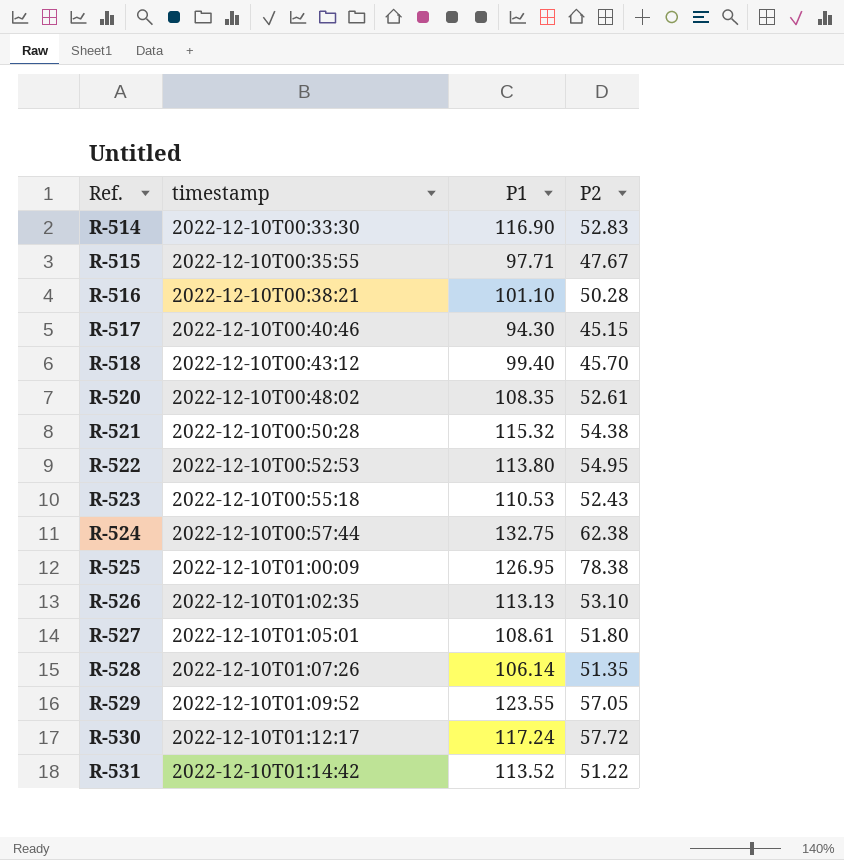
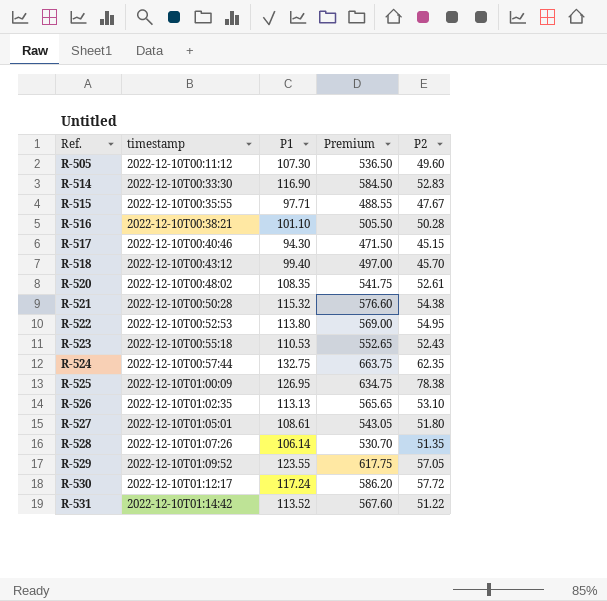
column Premium | formula: none -> [P1] * 5
row R-505: none -> 2022-12-10T00:11:12 | 107.30 | 536.50 | 49.60
R-524 | P2: 62.38 -> 62.35

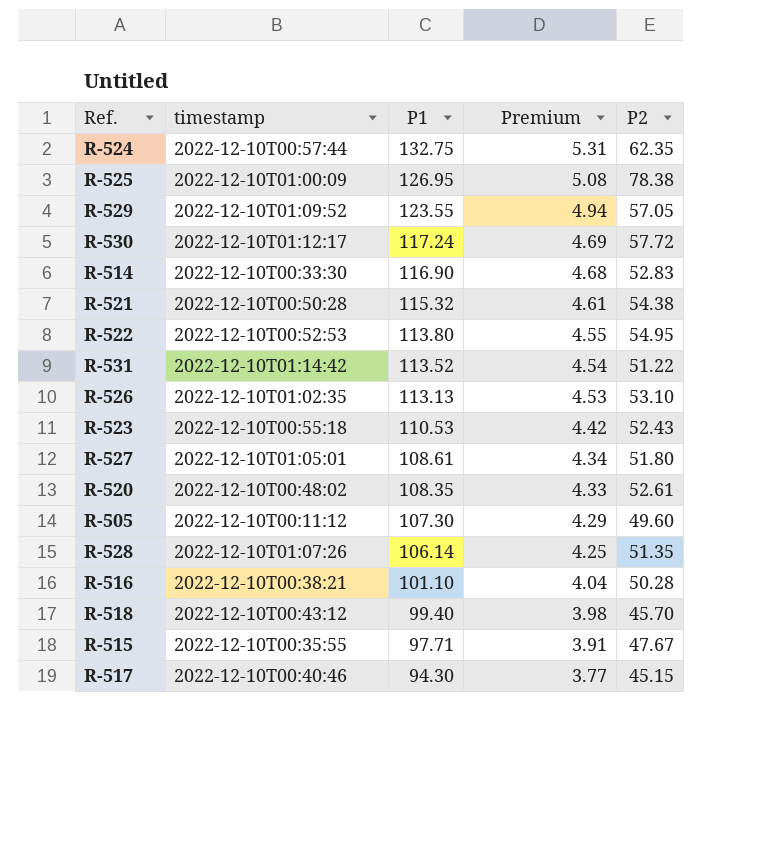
row order: Ref. ascending -> P1 descending
column Premium | formula: [P1] * 5 -> [P1] * 0.04

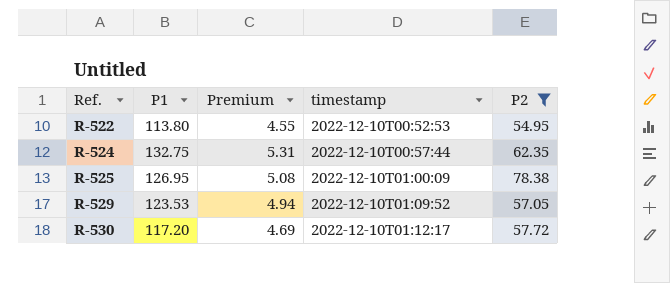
filter: none -> P2 >= 54.95
row order: P1 descending -> Ref. ascending
column timestamp | position: 2 -> 4
R-529 | P1: 123.55 -> 123.53
R-530 | P1: 117.24 -> 117.20

